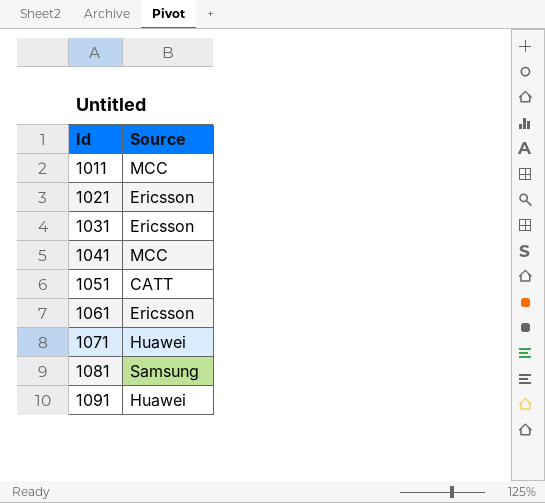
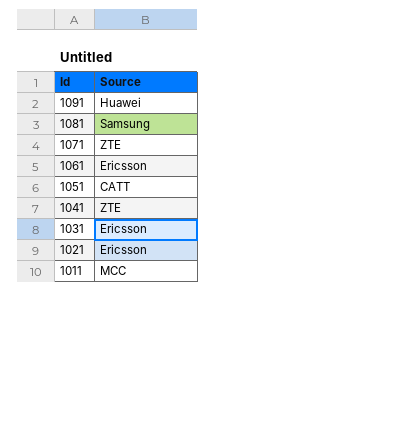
row order: Id ascending -> Id descending
1071 | Source: Huawei -> ZTE
1041 | Source: MCC -> ZTE

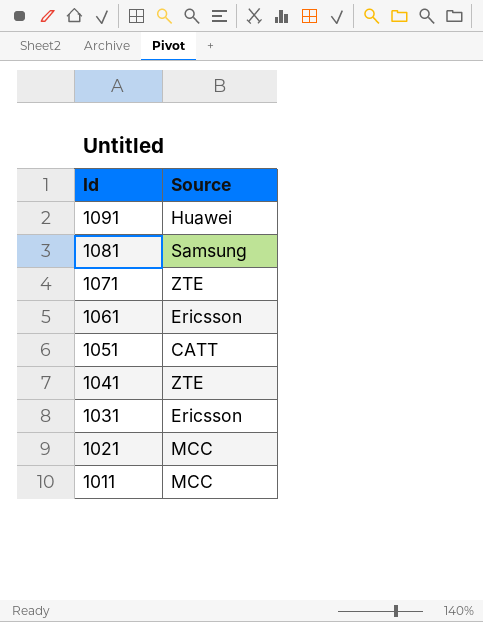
1021 | Source: Ericsson -> MCC

